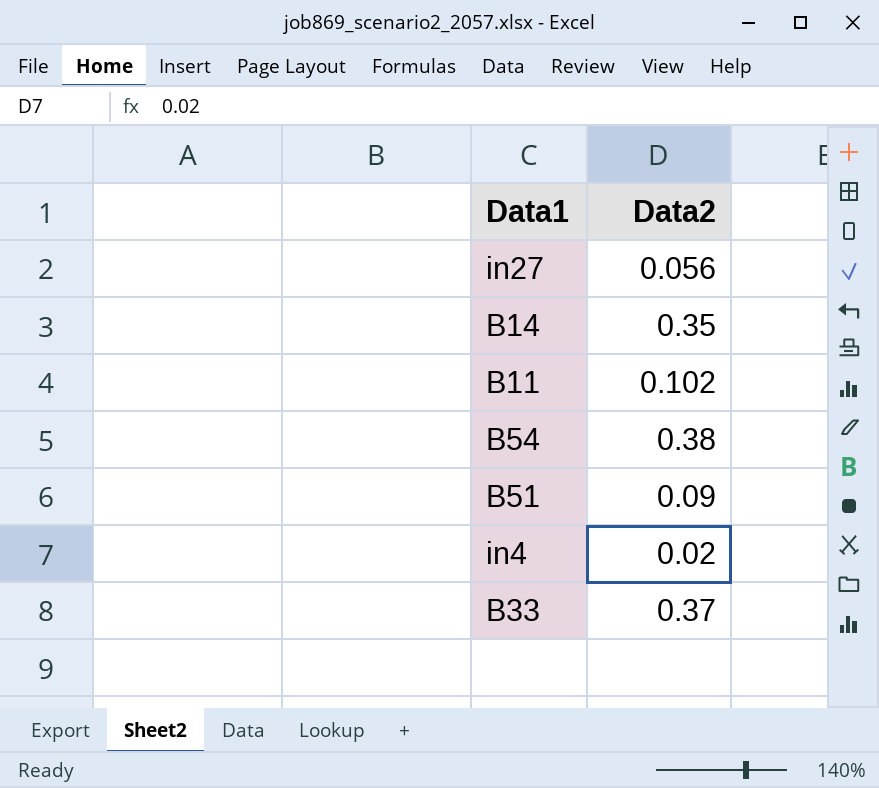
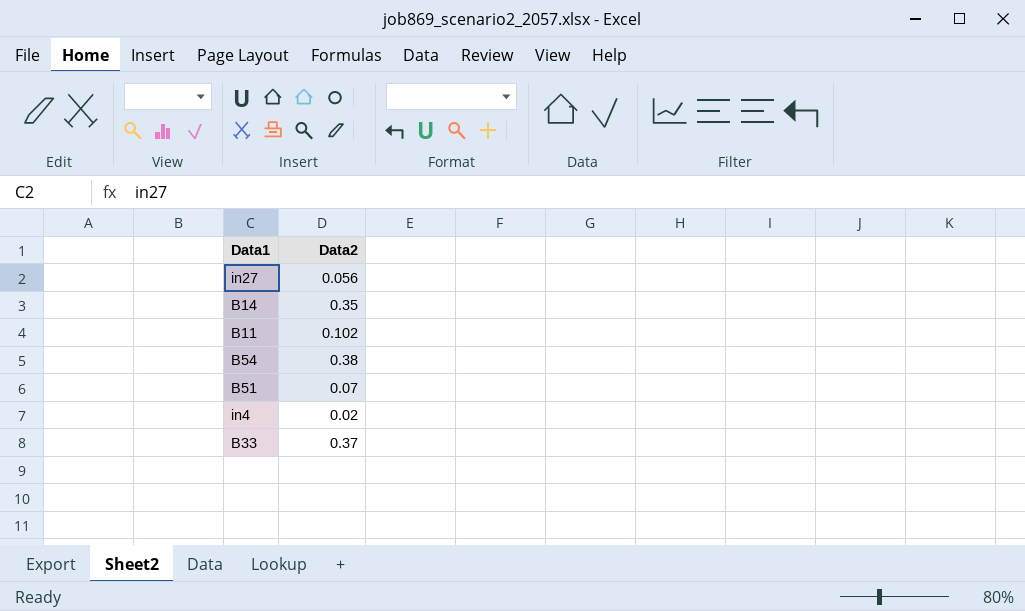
B51 | Data2: 0.09 -> 0.07

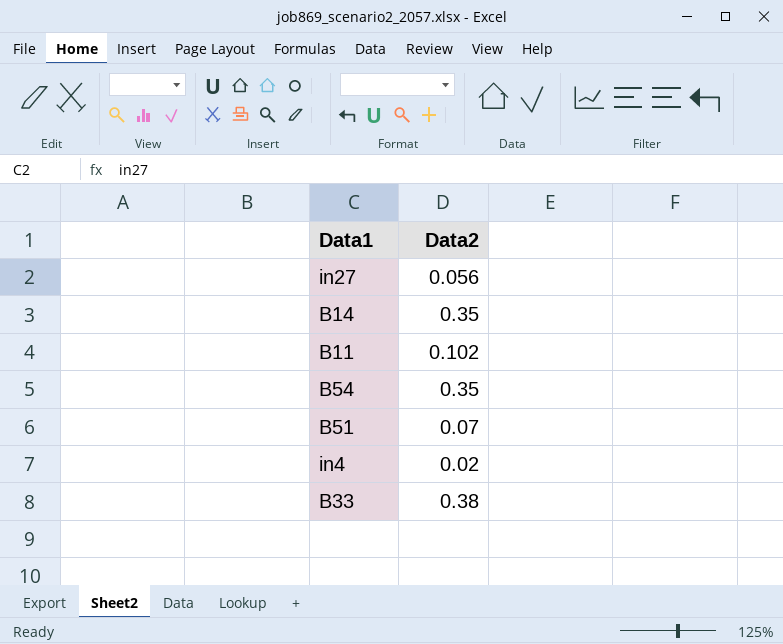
B54 | Data2: 0.38 -> 0.35
B33 | Data2: 0.37 -> 0.38

